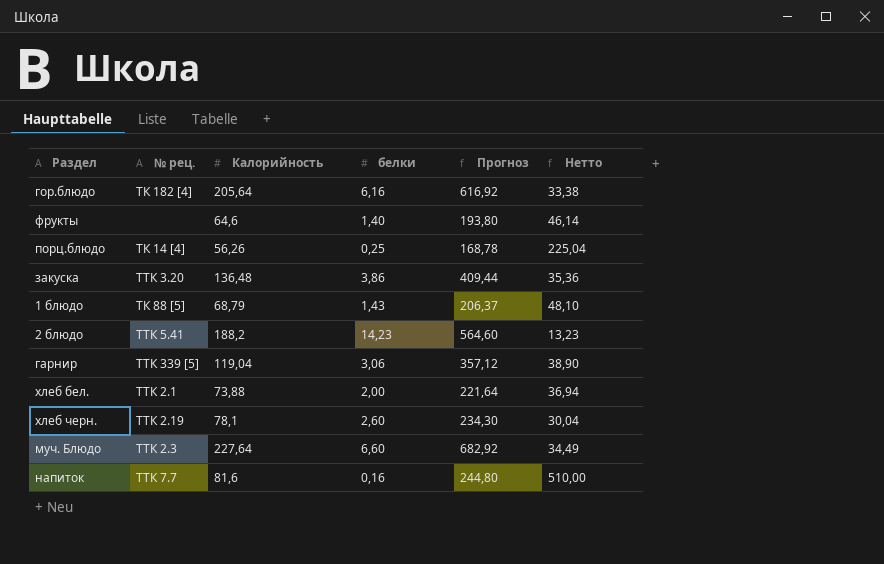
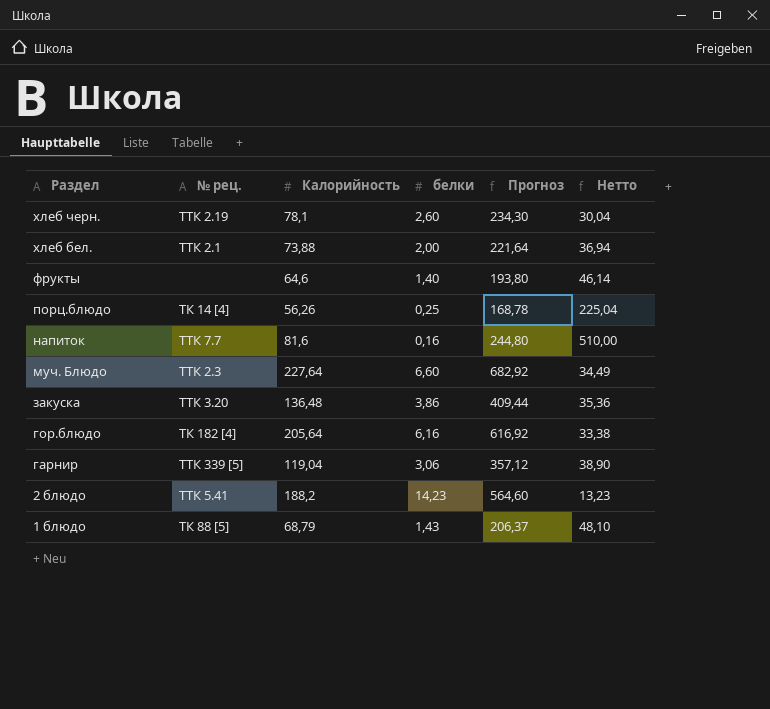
row order: none -> Раздел descending

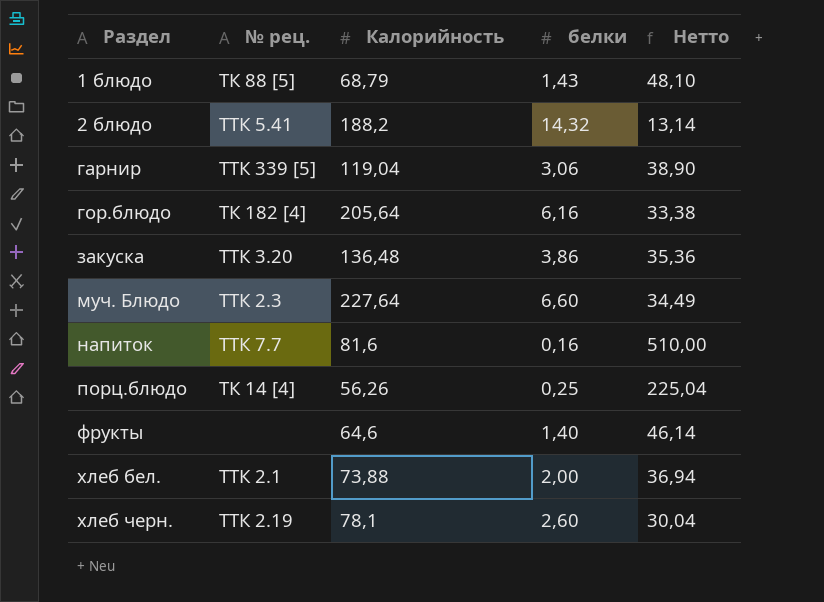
row order: Раздел descending -> Раздел ascending
column Прогноз | formula: [Калорийность] * 3 -> none
2 блюдо | белки: 14,23 -> 14,32
2 блюдо | Нетто: 13,23 -> 13,14

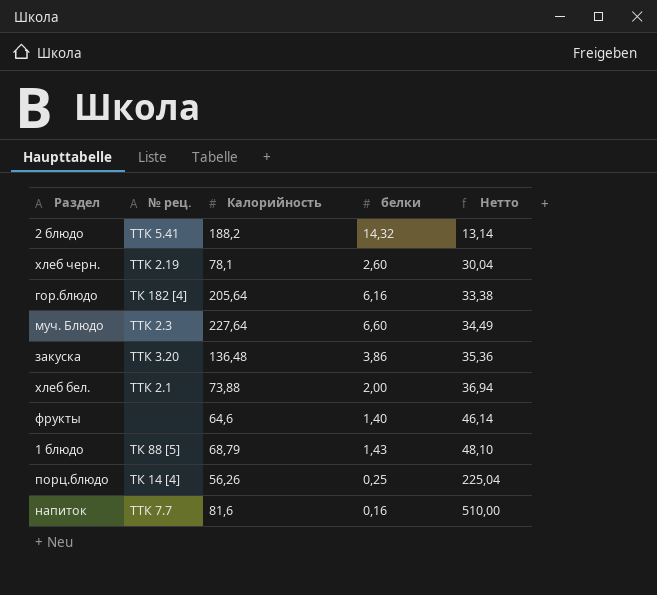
row order: Раздел ascending -> Нетто ascending
row гарнир: ТТК 339 [5] | 119,04 | 3,06 | 38,90 -> none

